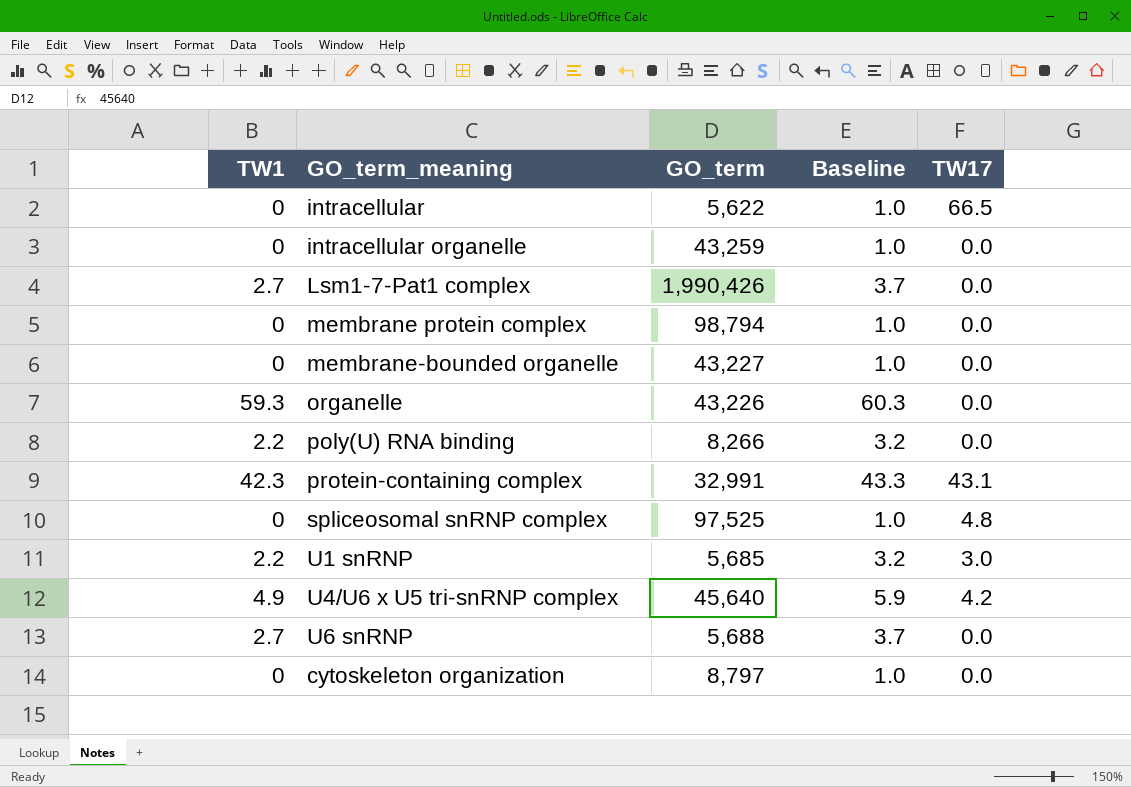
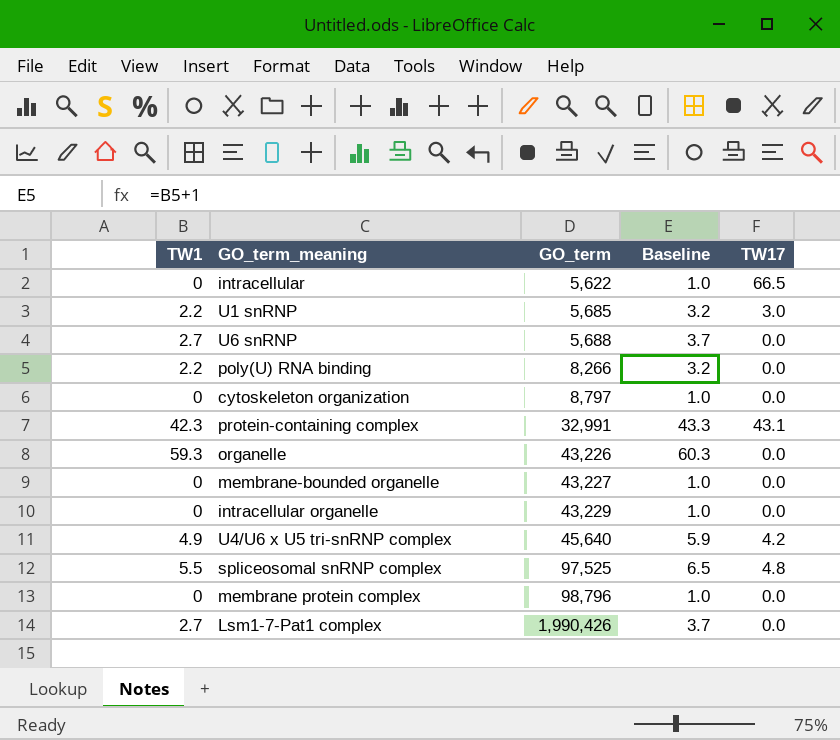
row order: none -> GO_term ascending
intracellular organelle | GO_term: 43,259 -> 43,229
spliceosomal snRNP complex | TW1: 0 -> 5.5
spliceosomal snRNP complex | Baseline: 1.0 -> 6.5
membrane protein complex | GO_term: 98,794 -> 98,796

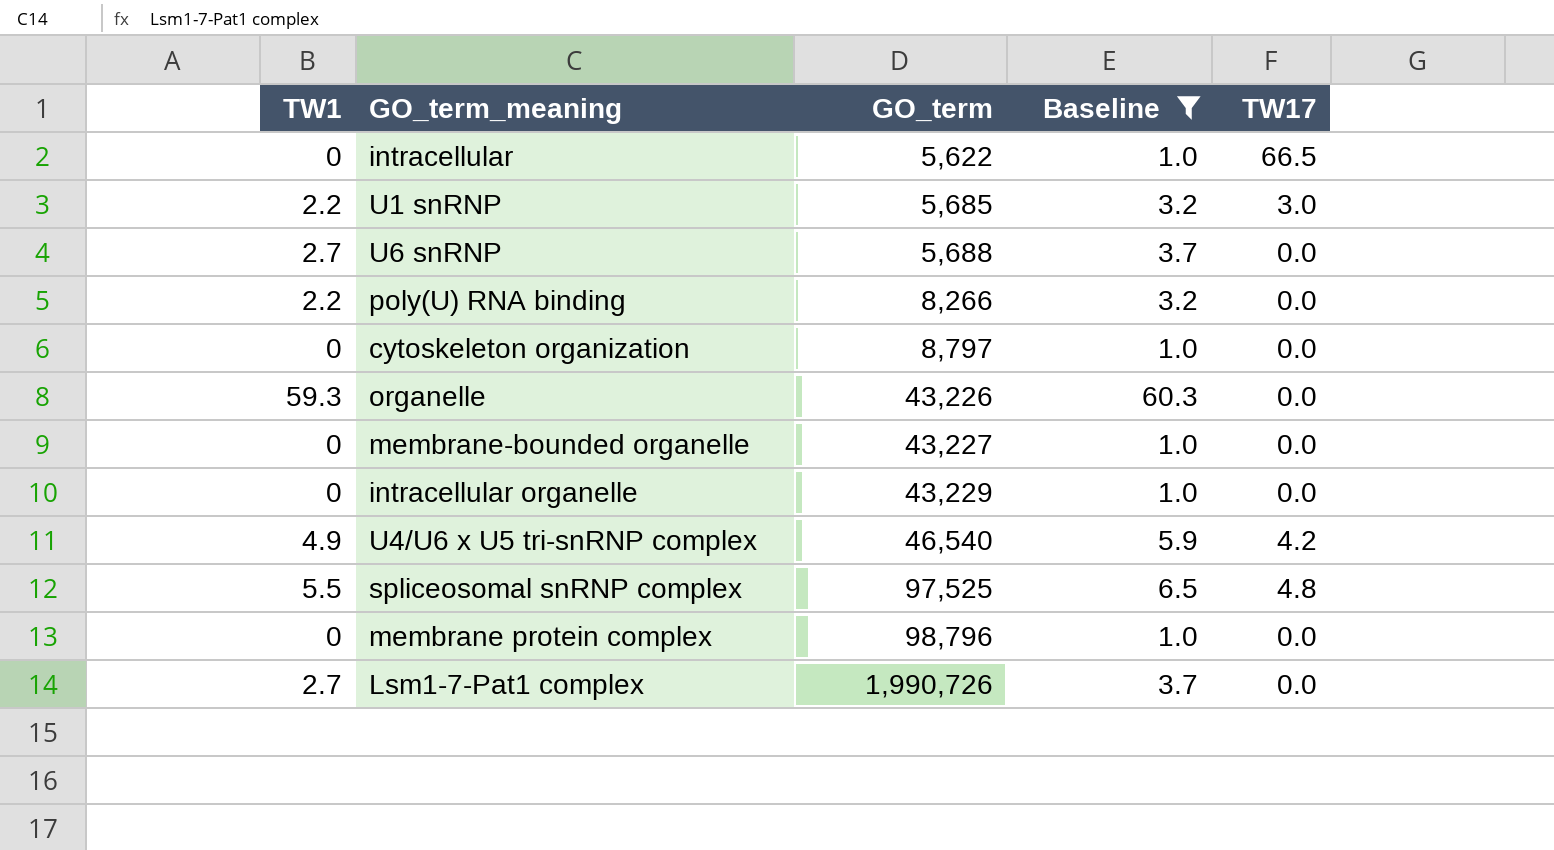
filter: none -> Baseline != 43.3
U4/U6 x U5 tri-snRNP complex | GO_term: 45,640 -> 46,540
Lsm1-7-Pat1 complex | GO_term: 1,990,426 -> 1,990,726

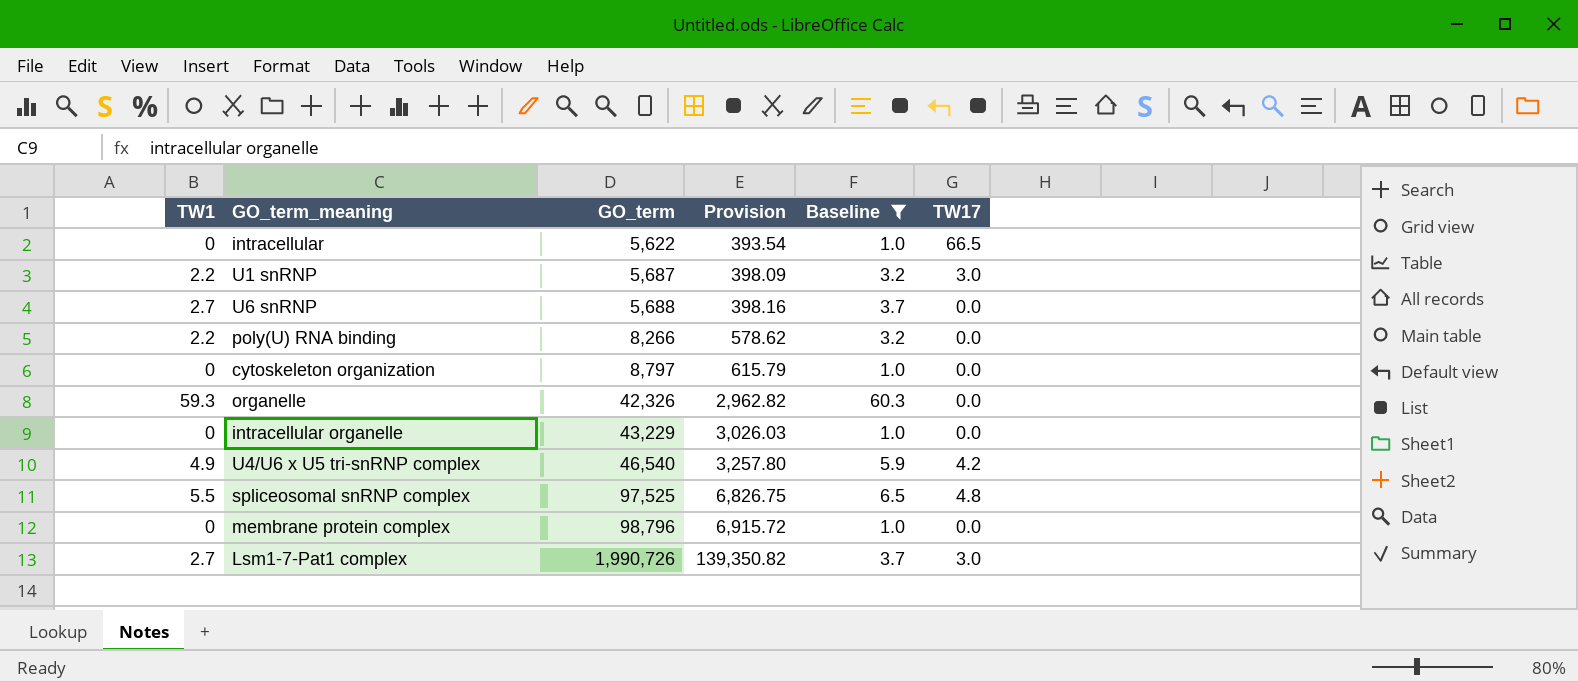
column Provision | formula: none -> [GO_term] * 0.07
row membrane-bounded organelle: 0 | 43,227 | 1.0 | 0.0 -> none
U1 snRNP | GO_term: 5,685 -> 5,687
organelle | GO_term: 43,226 -> 42,326
Lsm1-7-Pat1 complex | TW17: 0.0 -> 3.0

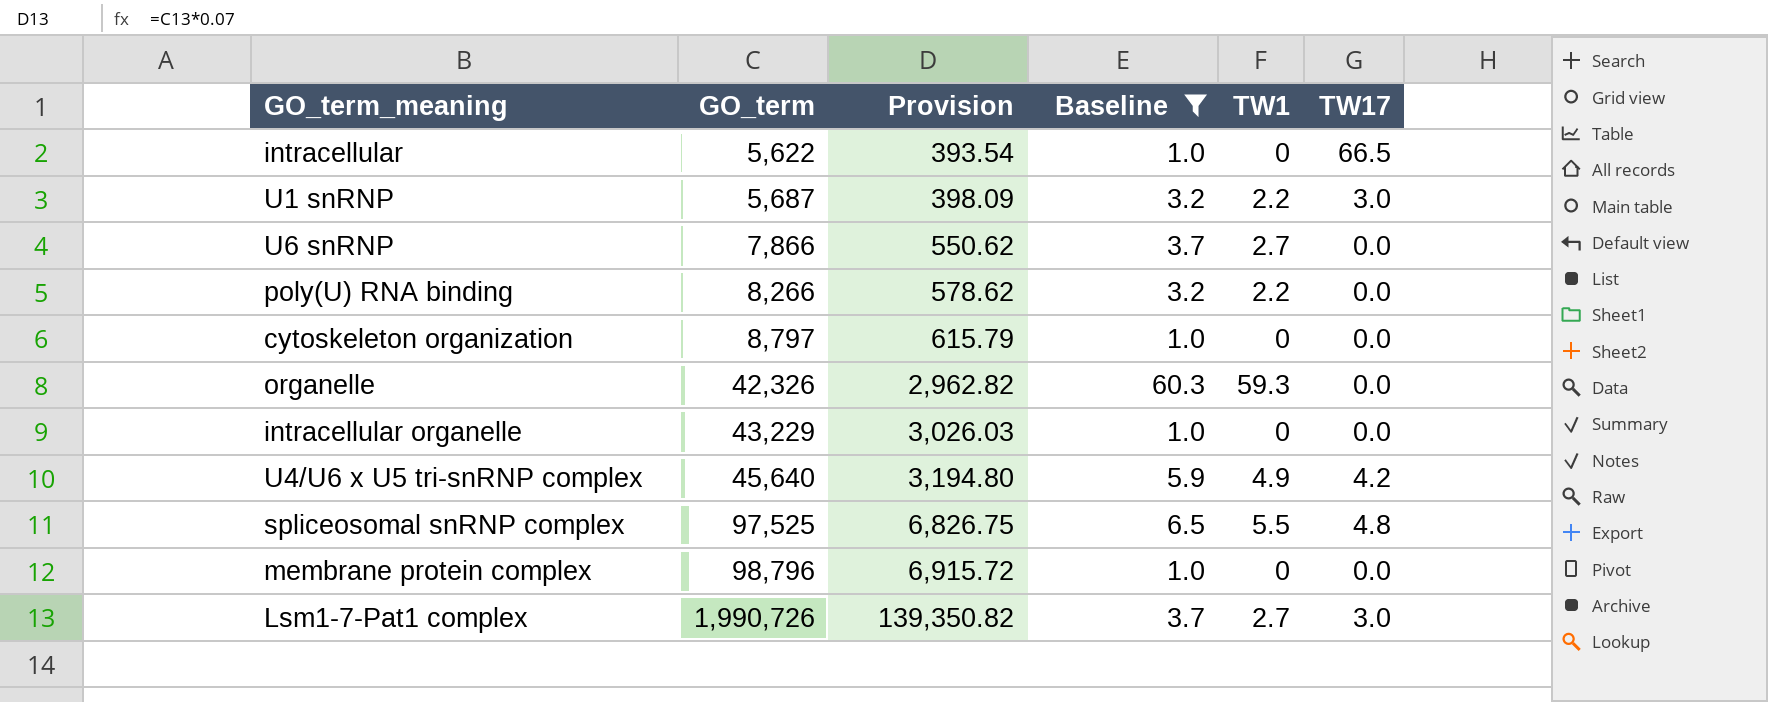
column TW1 | position: 1 -> 5
U6 snRNP | GO_term: 5,688 -> 7,866
U6 snRNP | Provision: 398.16 -> 550.62
U4/U6 x U5 tri-snRNP complex | GO_term: 46,540 -> 45,640
U4/U6 x U5 tri-snRNP complex | Provision: 3,257.80 -> 3,194.80

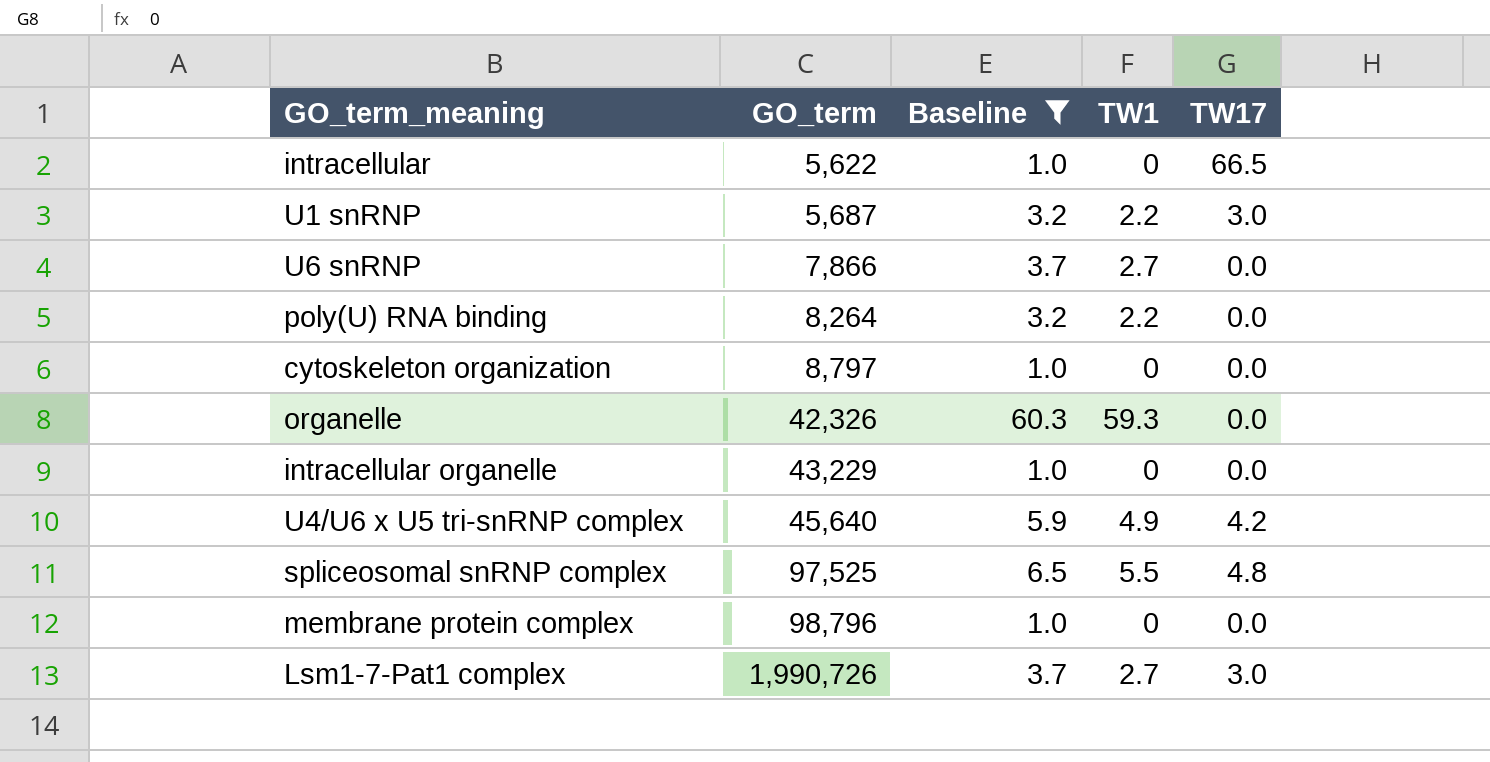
column Provision | formula: [GO_term] * 0.07 -> none
poly(U) RNA binding | GO_term: 8,266 -> 8,264

